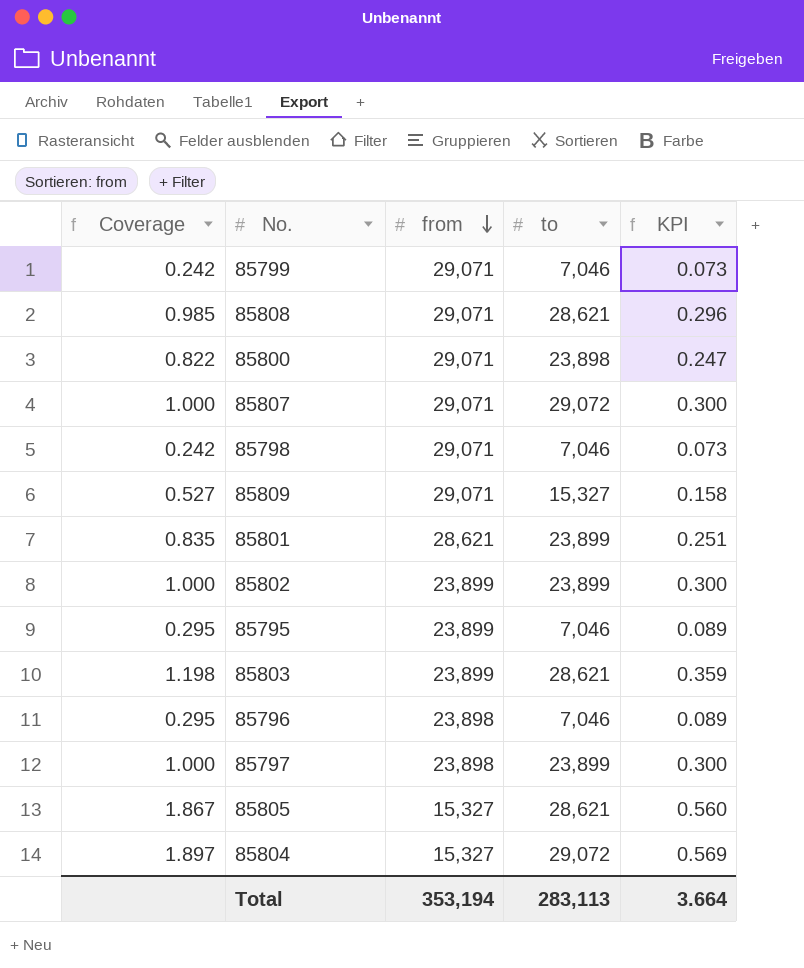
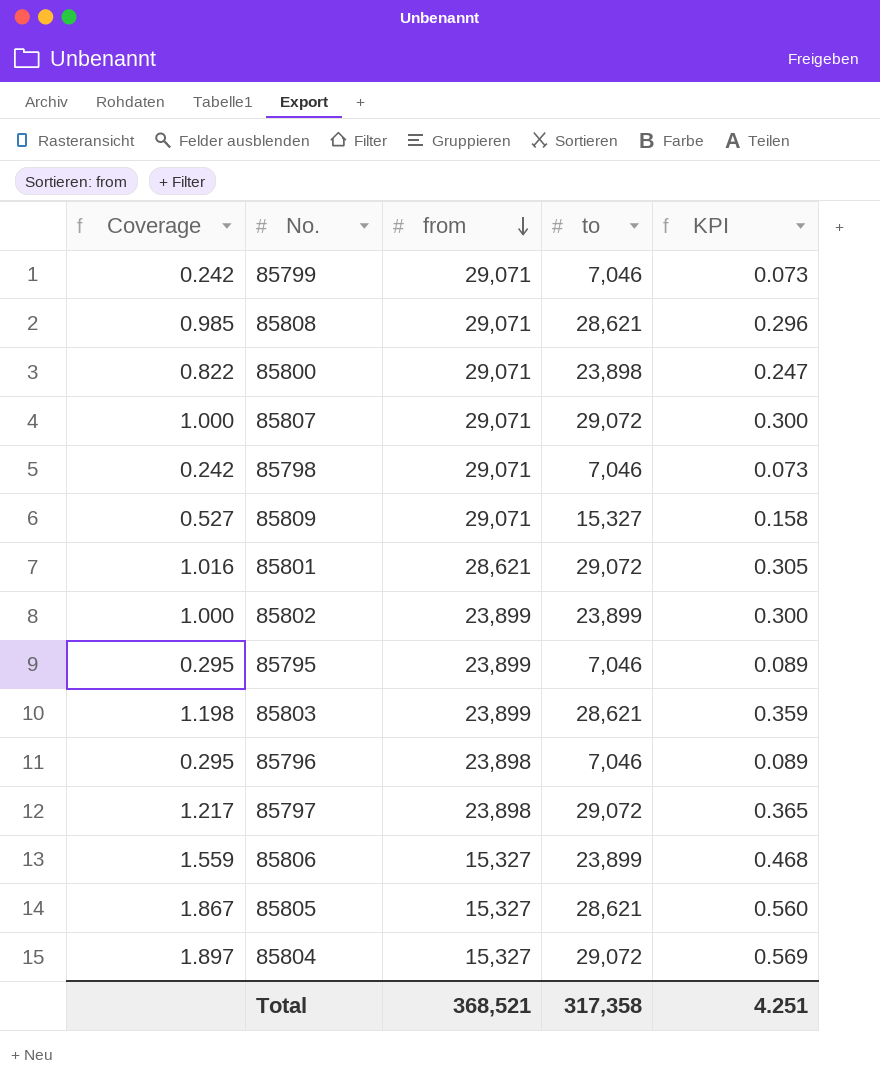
85801 | Coverage: 0.835 -> 1.016
85801 | to: 23,899 -> 29,072
85801 | KPI: 0.251 -> 0.305
85797 | Coverage: 1.000 -> 1.217
85797 | to: 23,899 -> 29,072
85797 | KPI: 0.300 -> 0.365
row 85806: none -> 1.559 | 15,327 | 23,899 | 0.468
Total | from: 353,194 -> 368,521
Total | to: 283,113 -> 317,358
Total | KPI: 3.664 -> 4.251

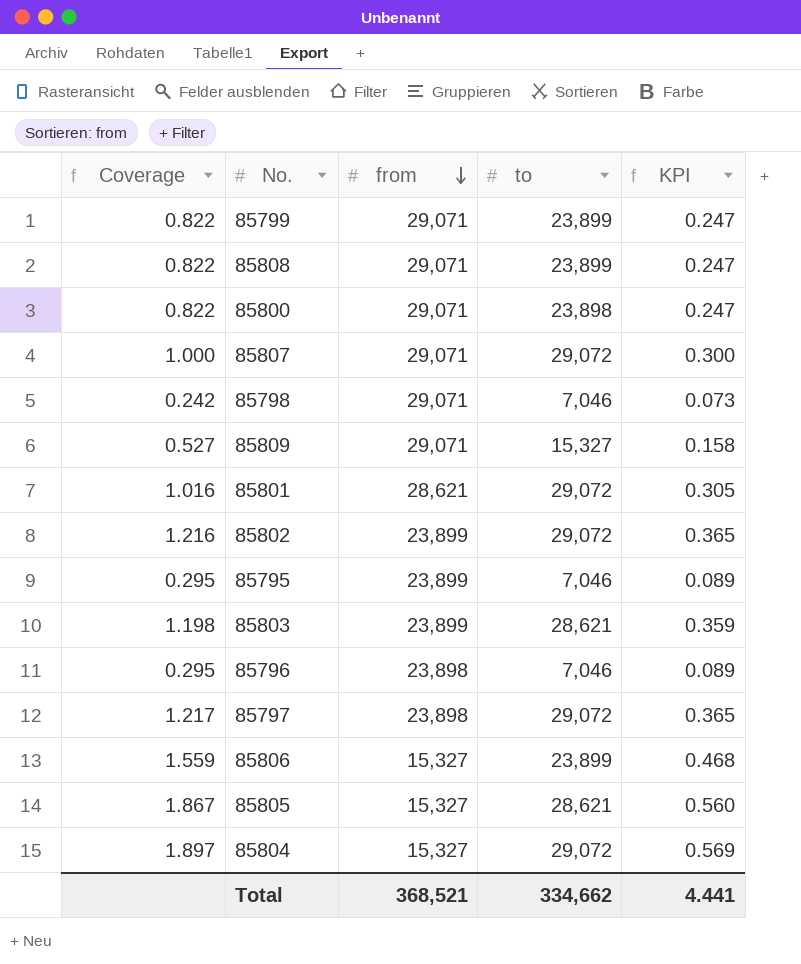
85799 | Coverage: 0.242 -> 0.822
85799 | to: 7,046 -> 23,899
85799 | KPI: 0.073 -> 0.247
85808 | Coverage: 0.985 -> 0.822
85808 | to: 28,621 -> 23,899
85808 | KPI: 0.296 -> 0.247
85802 | Coverage: 1.000 -> 1.216
85802 | to: 23,899 -> 29,072
85802 | KPI: 0.300 -> 0.365
Total | to: 317,358 -> 334,662
Total | KPI: 4.251 -> 4.441

